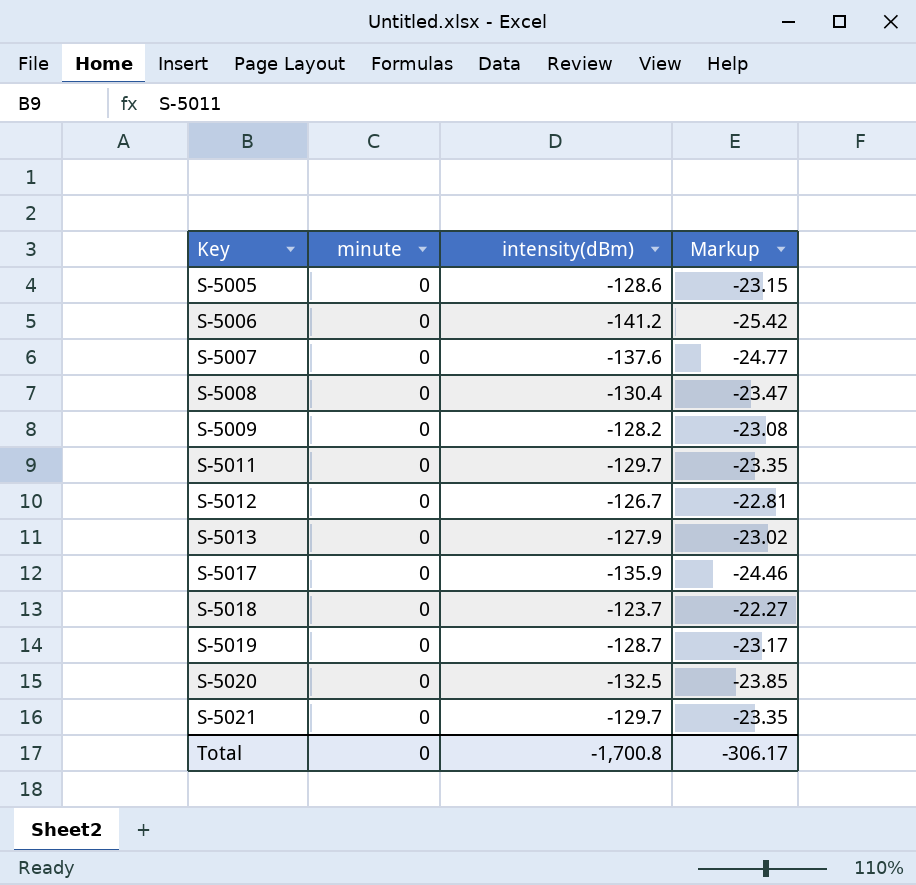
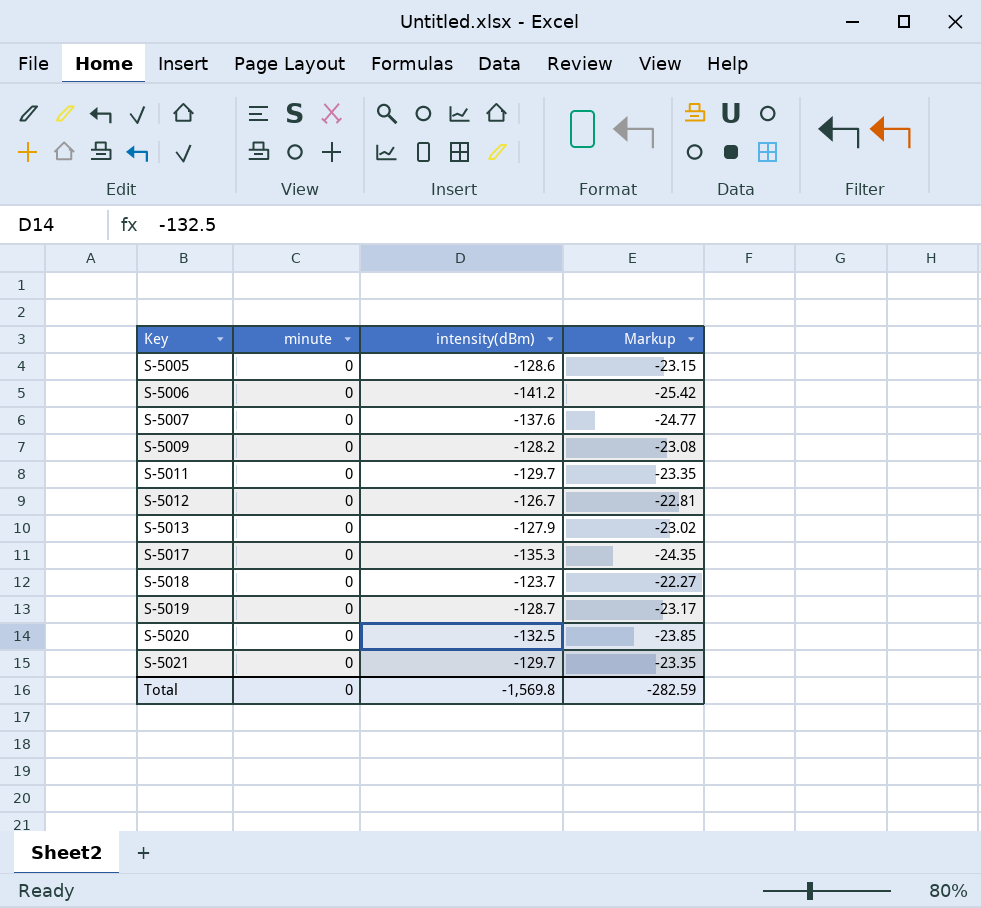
row S-5008: 0 | -130.4 | -23.47 -> none
S-5017 | intensity(dBm): -135.9 -> -135.3
S-5017 | Markup: -24.46 -> -24.35
Total | intensity(dBm): -1,700.8 -> -1,569.8
Total | Markup: -306.17 -> -282.59

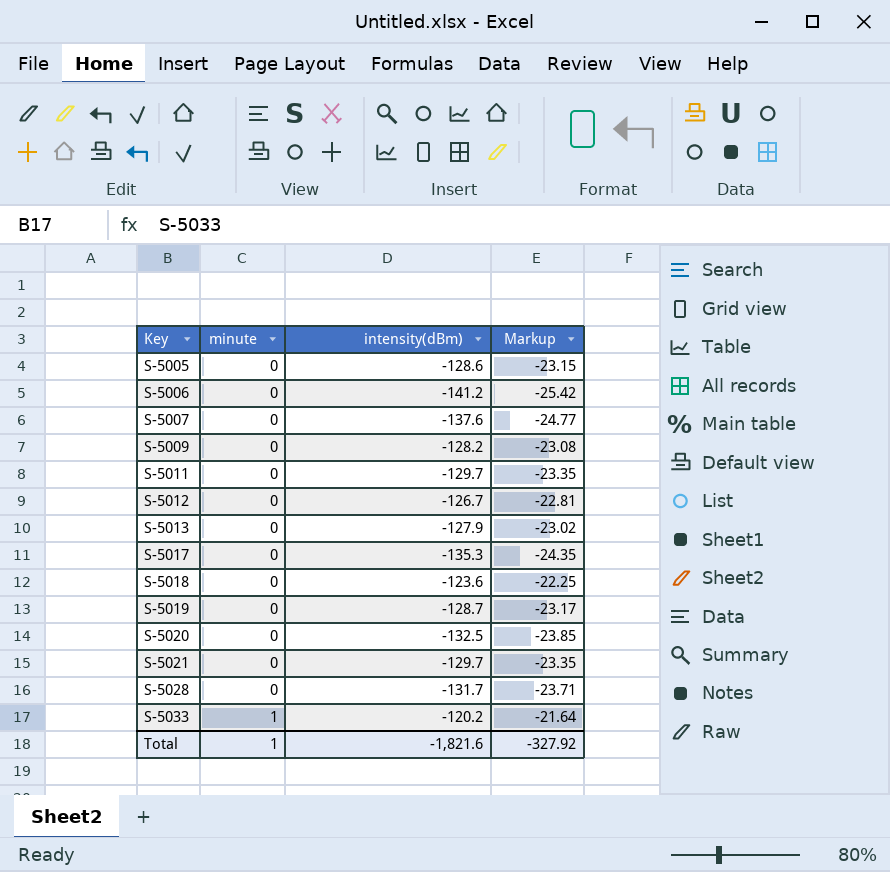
S-5018 | intensity(dBm): -123.7 -> -123.6
S-5018 | Markup: -22.27 -> -22.25
row S-5028: none -> 0 | -131.7 | -23.71
row S-5033: none -> 1 | -120.2 | -21.64
Total | minute: 0 -> 1
Total | intensity(dBm): -1,569.8 -> -1,821.6
Total | Markup: -282.59 -> -327.92

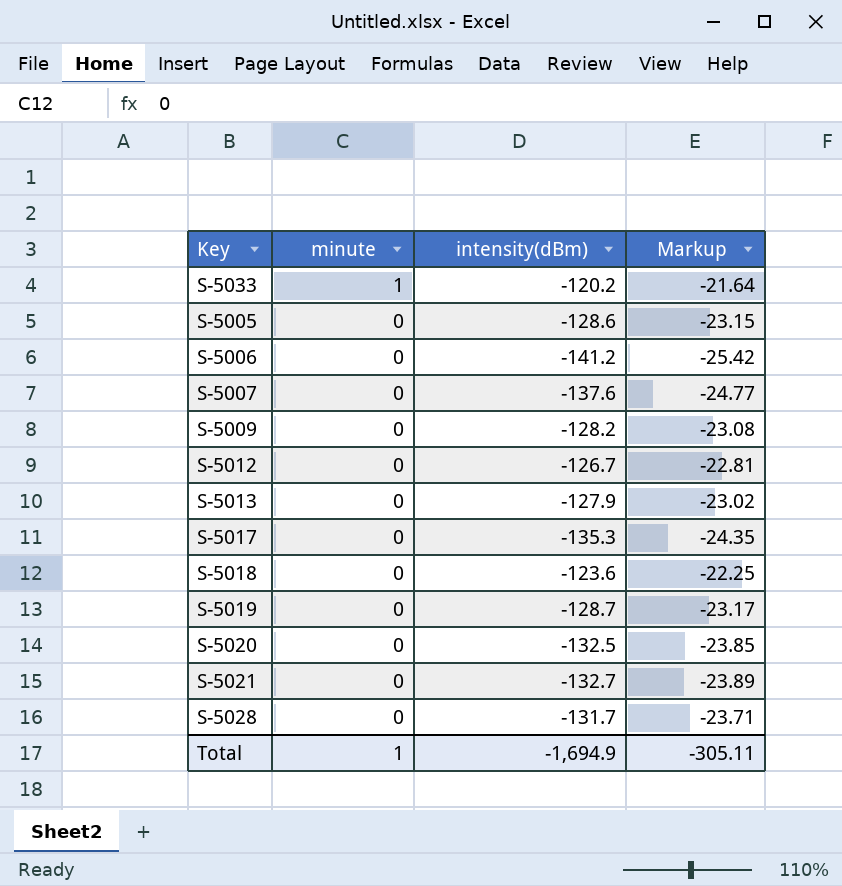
row order: Key ascending -> minute descending
row S-5011: 0 | -129.7 | -23.35 -> none
S-5021 | intensity(dBm): -129.7 -> -132.7
S-5021 | Markup: -23.35 -> -23.89
Total | intensity(dBm): -1,821.6 -> -1,694.9
Total | Markup: -327.92 -> -305.11

